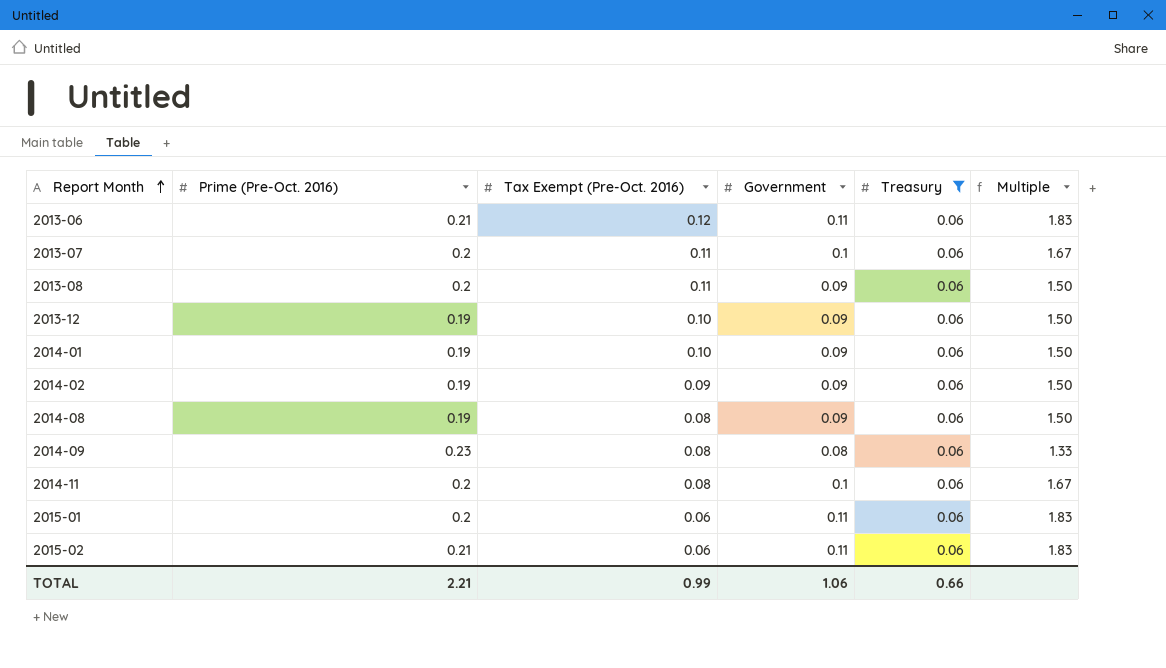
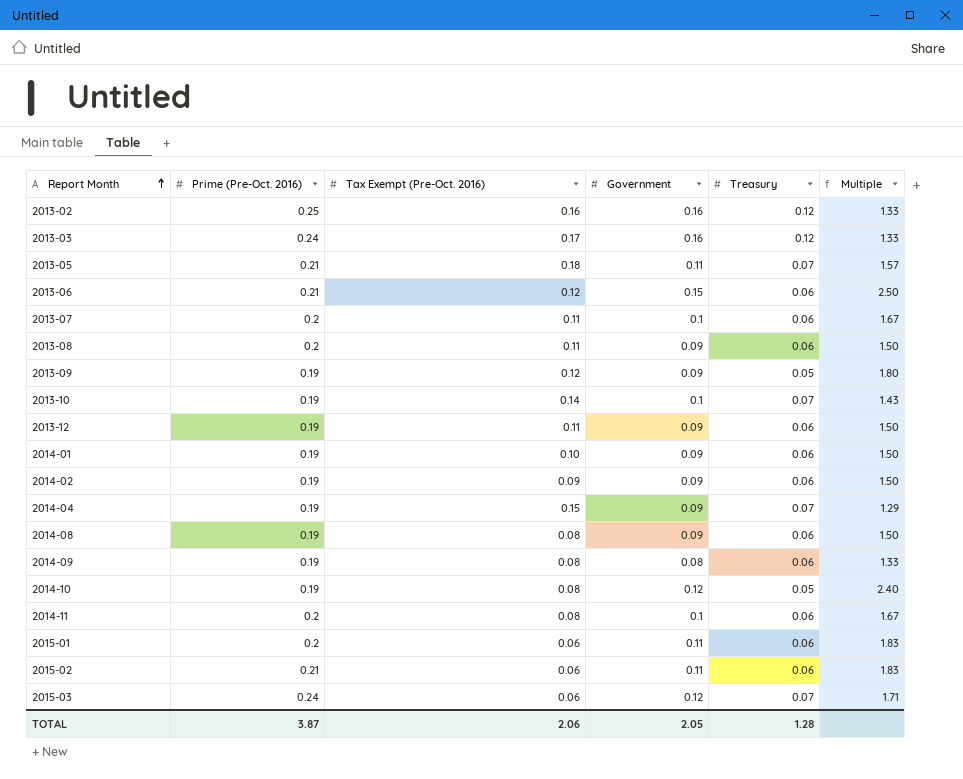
filter: Treasury = 0.06 -> none
2013-06 | Government: 0.11 -> 0.15
2013-06 | Multiple: 1.83 -> 2.50
2013-12 | Tax Exempt (Pre-Oct. 2016): 0.10 -> 0.11
2014-09 | Prime (Pre-Oct. 2016): 0.23 -> 0.19
TOTAL | Prime (Pre-Oct. 2016): 2.21 -> 3.87
TOTAL | Tax Exempt (Pre-Oct. 2016): 0.99 -> 2.06
TOTAL | Government: 1.06 -> 2.05
TOTAL | Treasury: 0.66 -> 1.28

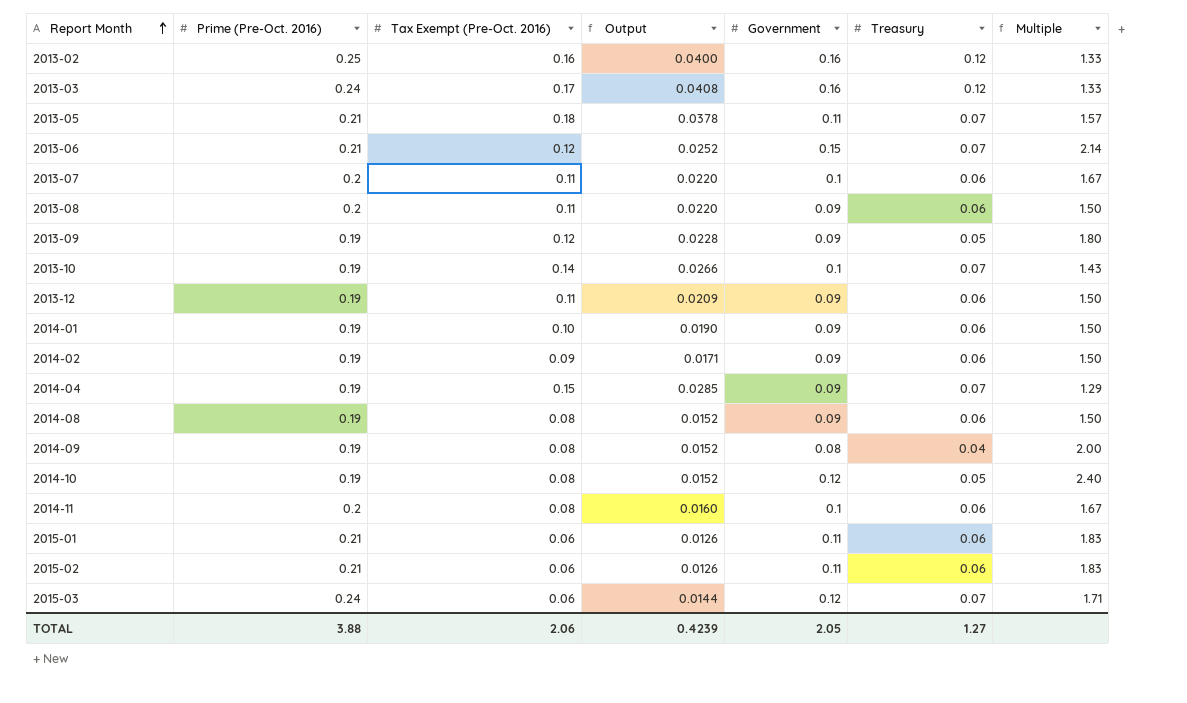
column Output | formula: none -> [Prime (Pre-Oct. 2016)] * [Tax Exempt (Pre-Oct. 2016)]
2013-06 | Treasury: 0.06 -> 0.07
2013-06 | Multiple: 2.50 -> 2.14
2014-09 | Treasury: 0.06 -> 0.04
2014-09 | Multiple: 1.33 -> 2.00
2015-01 | Prime (Pre-Oct. 2016): 0.2 -> 0.21
TOTAL | Prime (Pre-Oct. 2016): 3.87 -> 3.88
TOTAL | Treasury: 1.28 -> 1.27

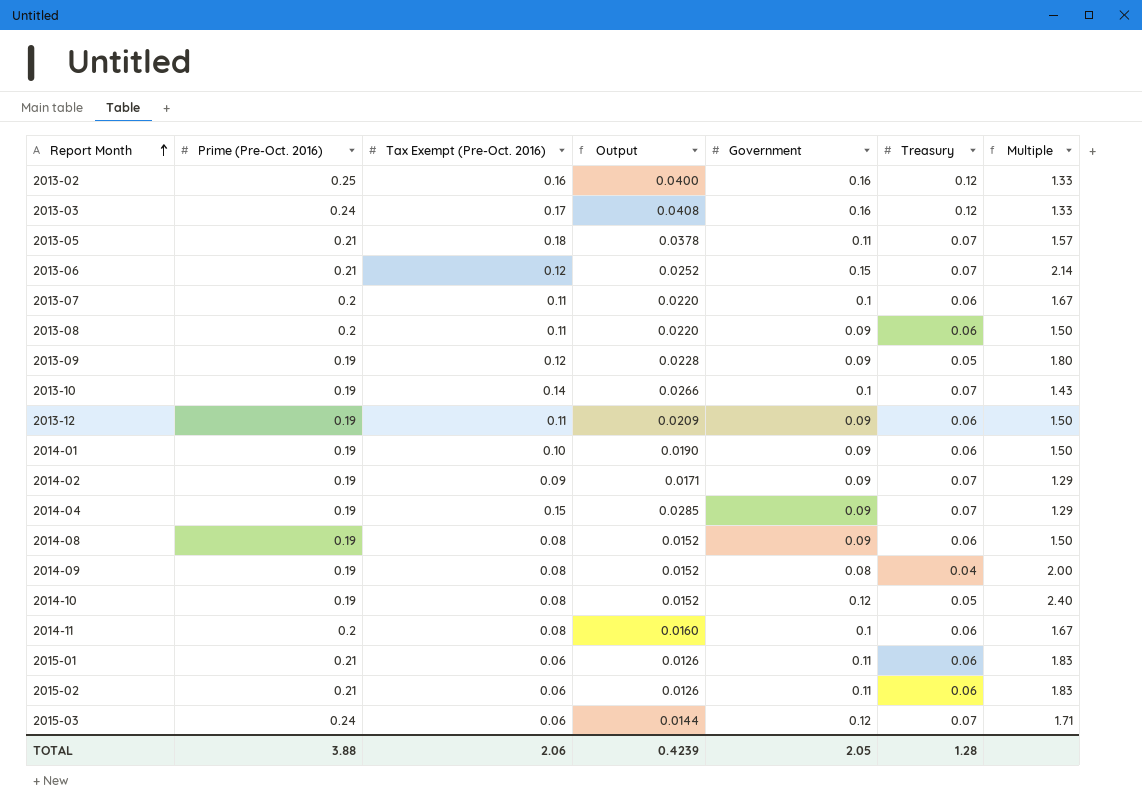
2014-02 | Treasury: 0.06 -> 0.07
2014-02 | Multiple: 1.50 -> 1.29
TOTAL | Treasury: 1.27 -> 1.28

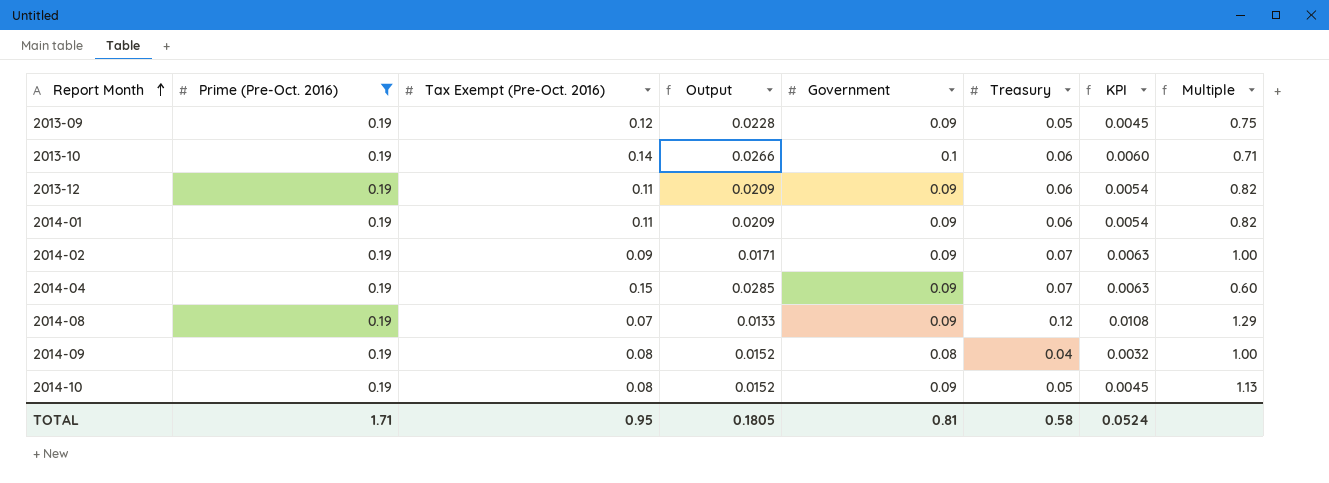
filter: none -> Prime (Pre-Oct. 2016) = 0.19
column KPI | formula: none -> [Government] * [Treasury]
column Multiple | formula: [Government] / [Treasury] -> [Government] / [Tax Exempt (Pre-Oct. 2016)]
2013-10 | Treasury: 0.07 -> 0.06
2014-01 | Tax Exempt (Pre-Oct. 2016): 0.10 -> 0.11
2014-01 | Output: 0.0190 -> 0.0209
2014-08 | Tax Exempt (Pre-Oct. 2016): 0.08 -> 0.07
2014-08 | Output: 0.0152 -> 0.0133
2014-08 | Treasury: 0.06 -> 0.12
2014-10 | Government: 0.12 -> 0.09
TOTAL | Prime (Pre-Oct. 2016): 3.88 -> 1.71
TOTAL | Tax Exempt (Pre-Oct. 2016): 2.06 -> 0.95
TOTAL | Output: 0.4239 -> 0.1805
TOTAL | Government: 2.05 -> 0.81
TOTAL | Treasury: 1.28 -> 0.58

